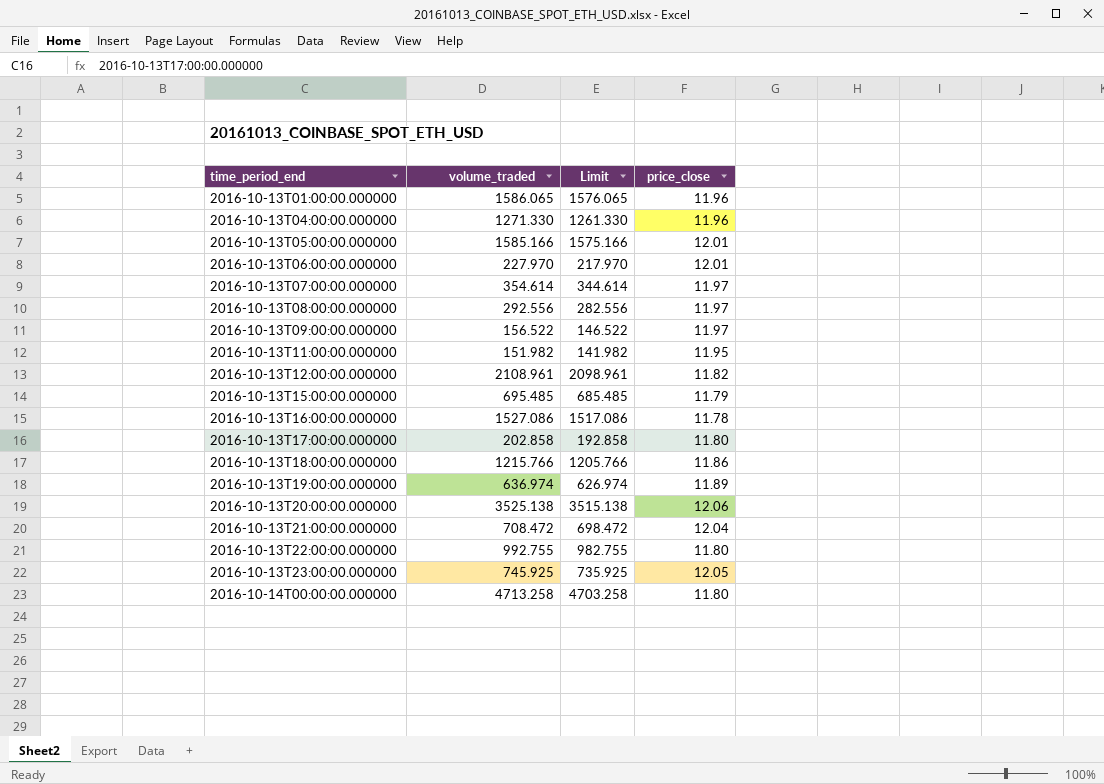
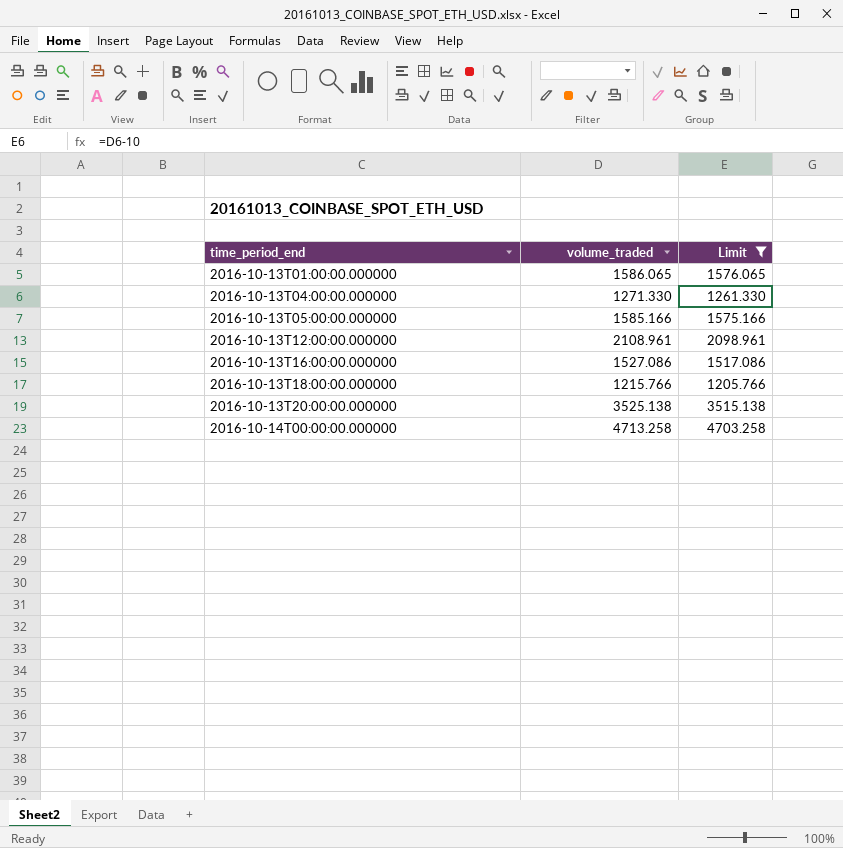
filter: none -> Limit >= 1205.766
column price_close | position: 4 -> none

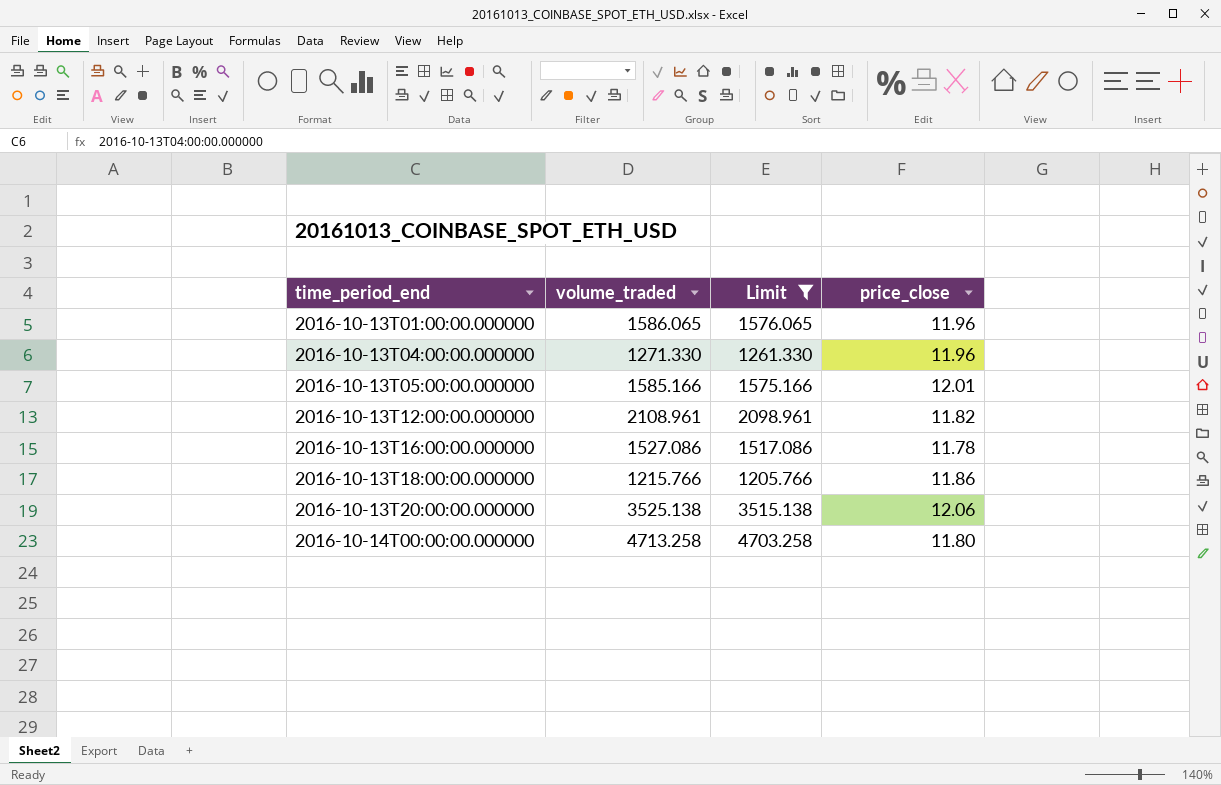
column price_close | position: none -> 4

